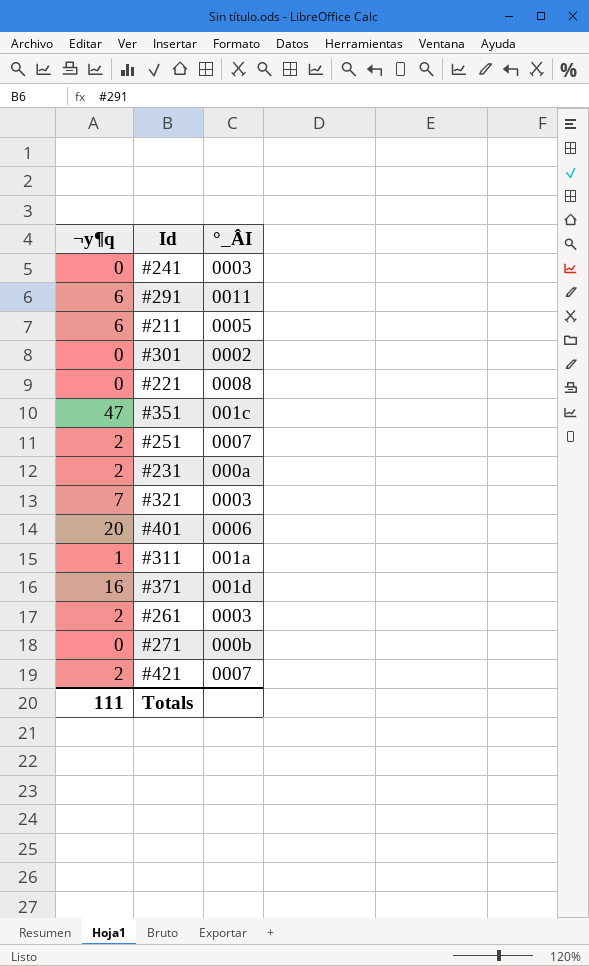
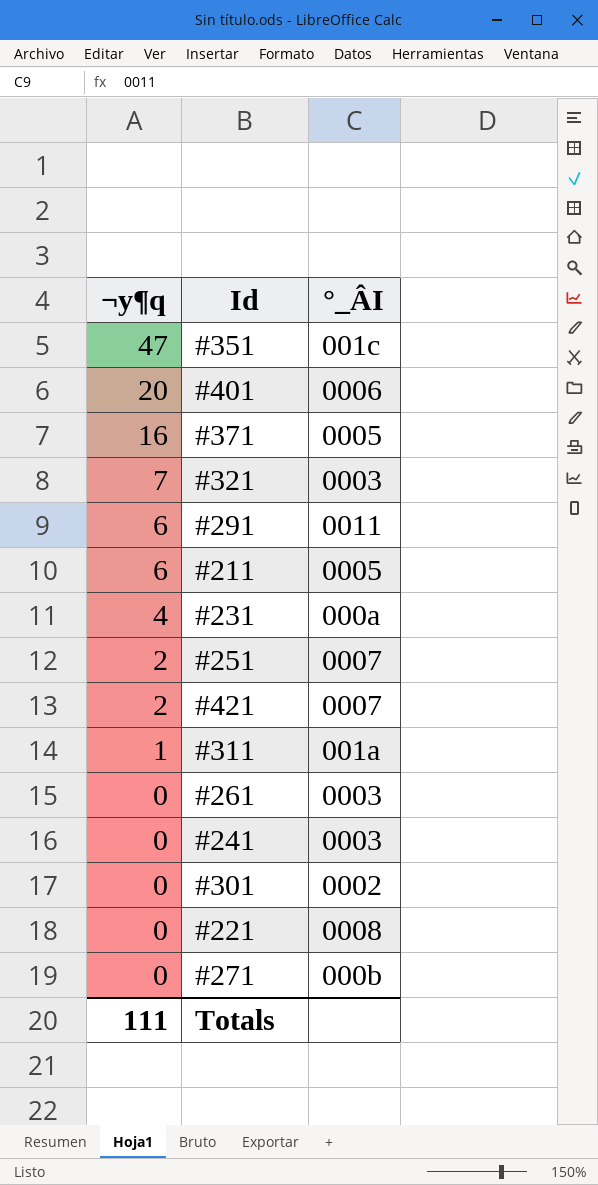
row order: none -> ¬y¶q descending
#371 | °_ÂI: 001d -> 0005
#231 | ¬y¶q: 2 -> 4
#261 | ¬y¶q: 2 -> 0

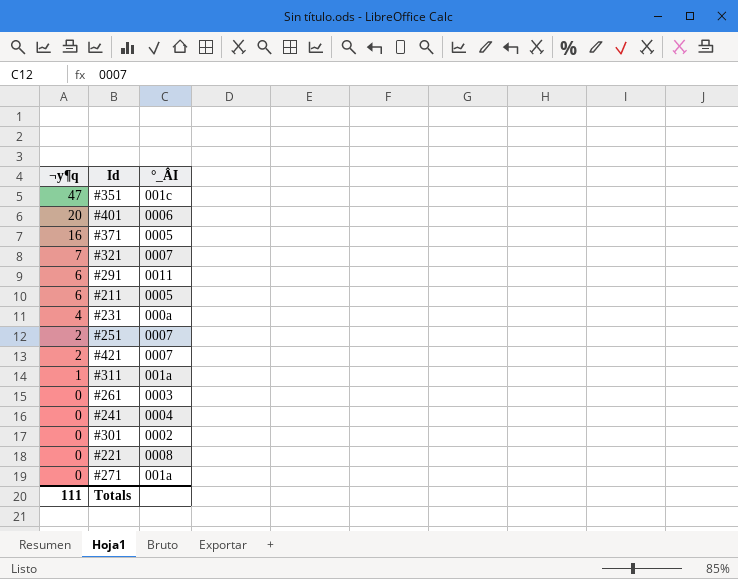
#321 | °_ÂI: 0003 -> 0007
#241 | °_ÂI: 0003 -> 0004
#271 | °_ÂI: 000b -> 001a

